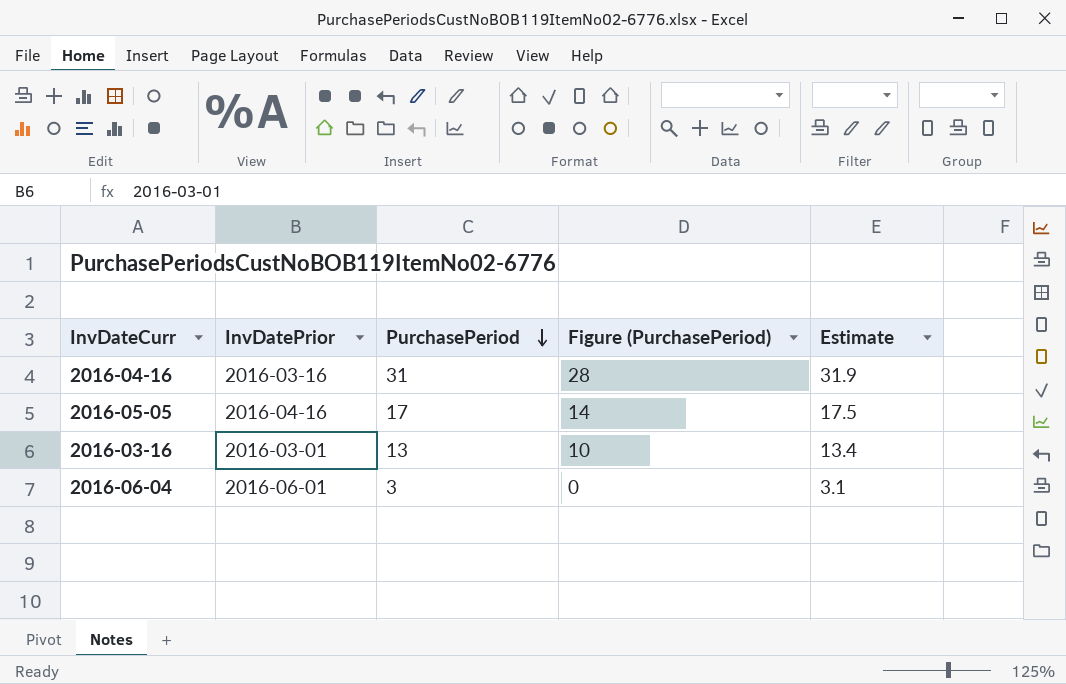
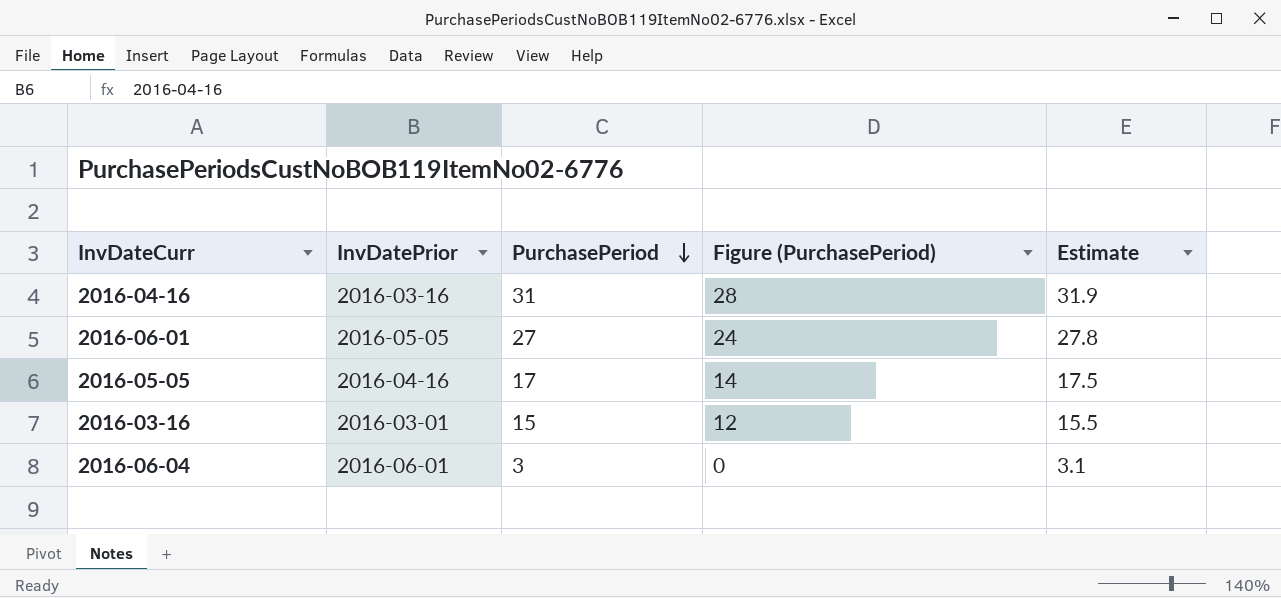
row 2016-06-01: none -> 2016-05-05 | 27 | 24 | 27.8
2016-03-16 | PurchasePeriod: 13 -> 15
2016-03-16 | Figure (PurchasePeriod): 10 -> 12
2016-03-16 | Estimate: 13.4 -> 15.5

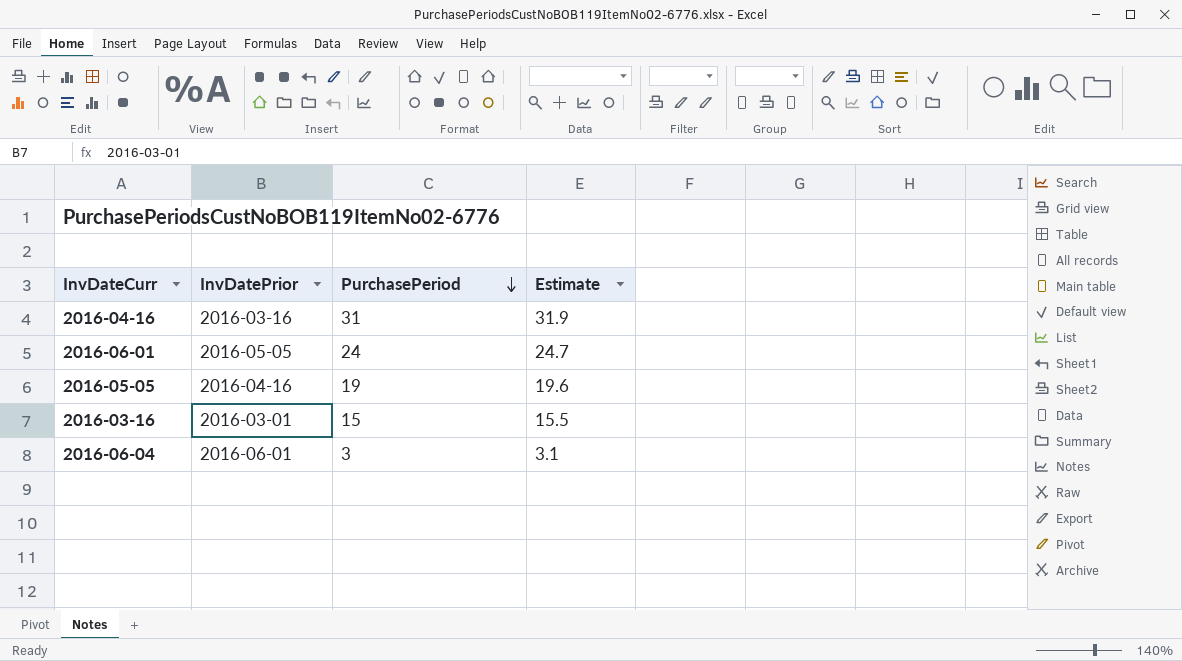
column Figure (PurchasePeriod) | formula: [PurchasePeriod] - 3 -> none
2016-06-01 | PurchasePeriod: 27 -> 24
2016-06-01 | Estimate: 27.8 -> 24.7
2016-05-05 | PurchasePeriod: 17 -> 19
2016-05-05 | Estimate: 17.5 -> 19.6

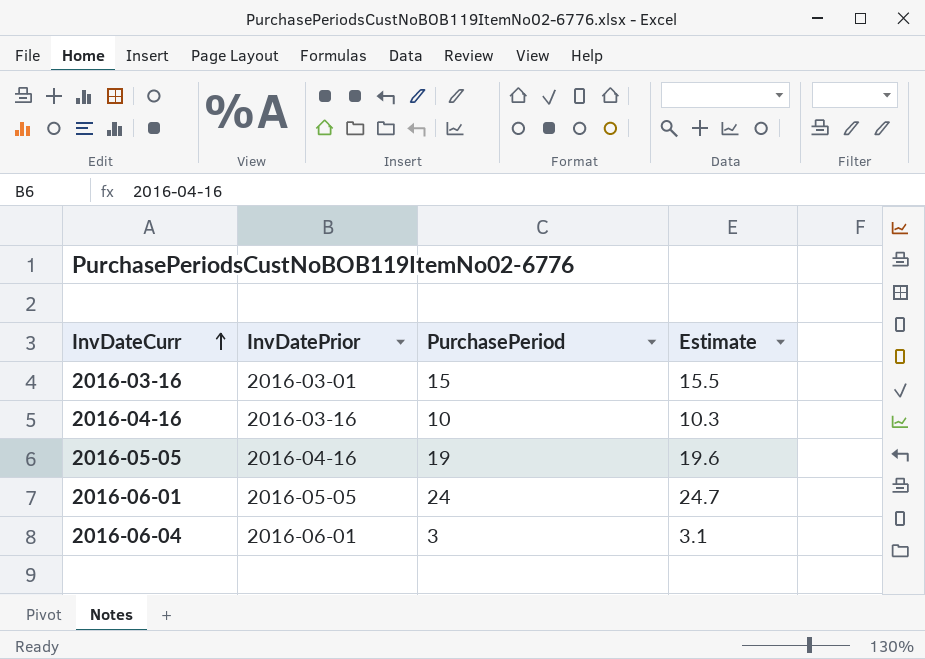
row order: PurchasePeriod descending -> InvDateCurr ascending
2016-04-16 | PurchasePeriod: 31 -> 10
2016-04-16 | Estimate: 31.9 -> 10.3

